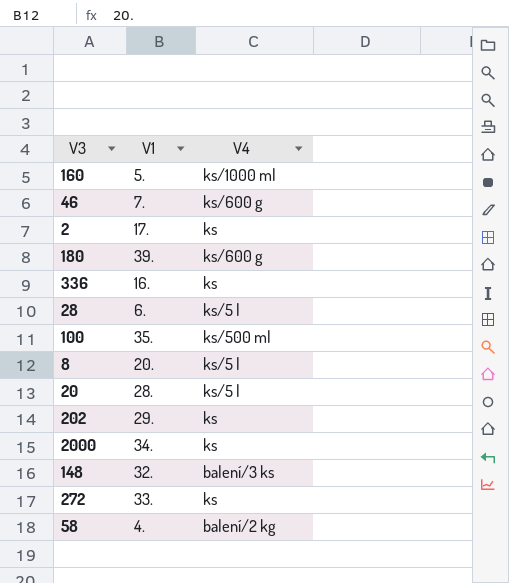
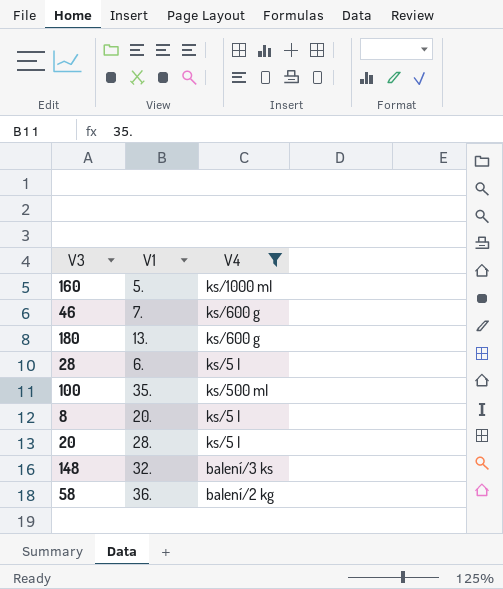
filter: none -> V4 != ks
180 | V1: 39. -> 13.
58 | V1: 4. -> 36.

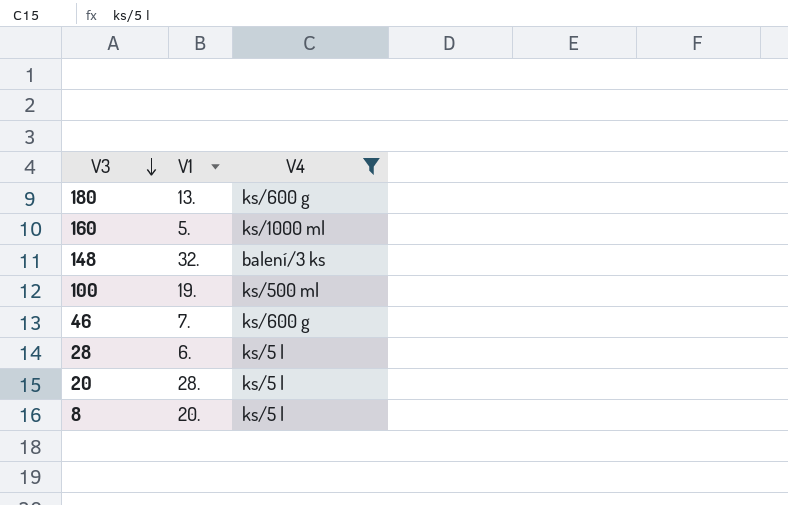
row order: none -> V3 descending
row 58: 36. | balení/2 kg -> none
100 | V1: 35. -> 19.

